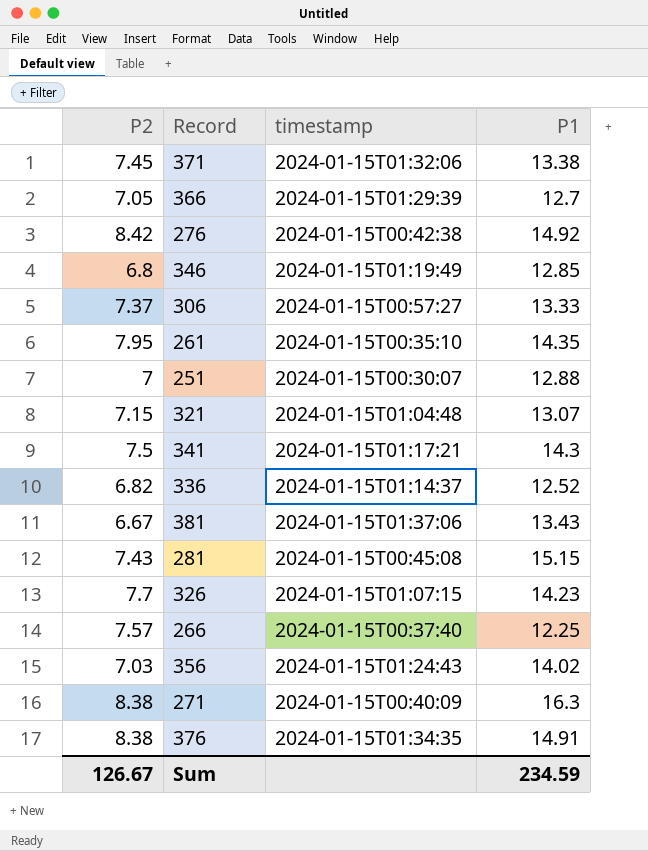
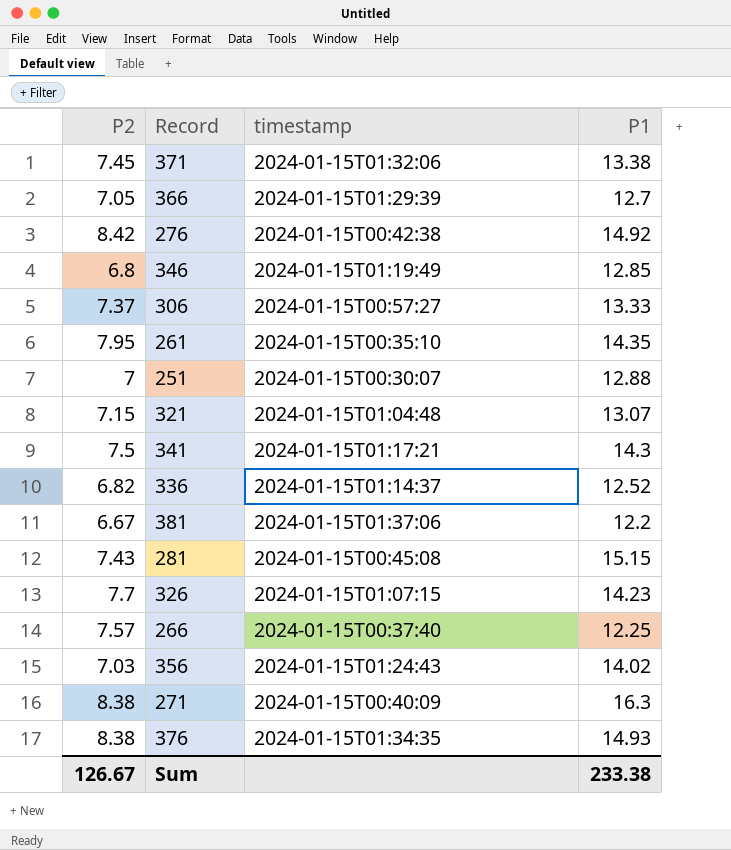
381 | P1: 13.43 -> 12.2
376 | P1: 14.91 -> 14.93
Sum | P1: 234.59 -> 233.38

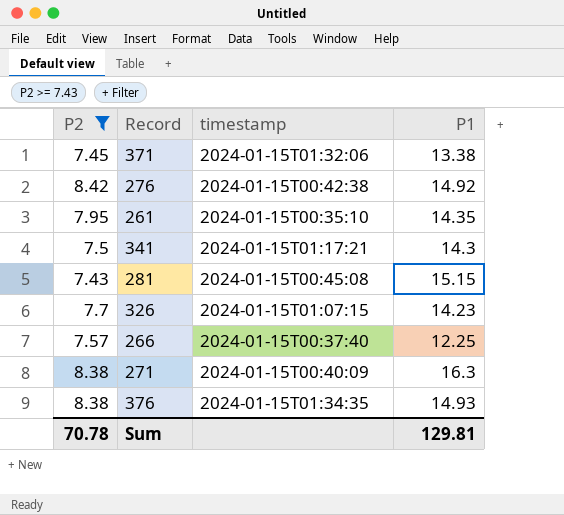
filter: none -> P2 >= 7.43
Sum | P2: 126.67 -> 70.78
Sum | P1: 233.38 -> 129.81

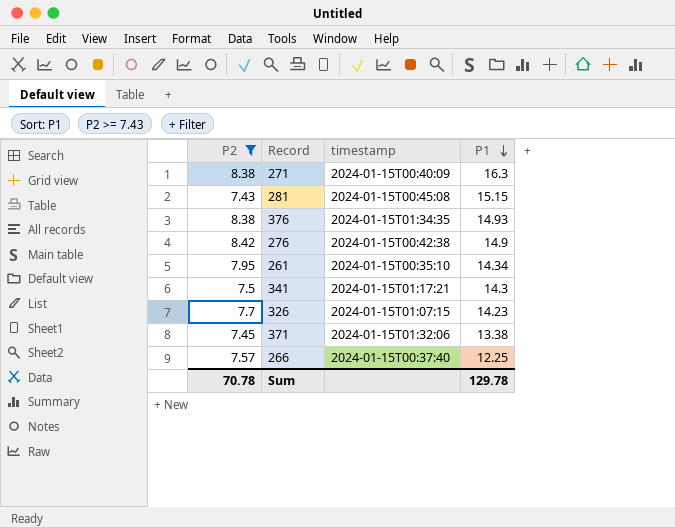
row order: none -> P1 descending
276 | P1: 14.92 -> 14.9
261 | P1: 14.35 -> 14.34
Sum | P1: 129.81 -> 129.78

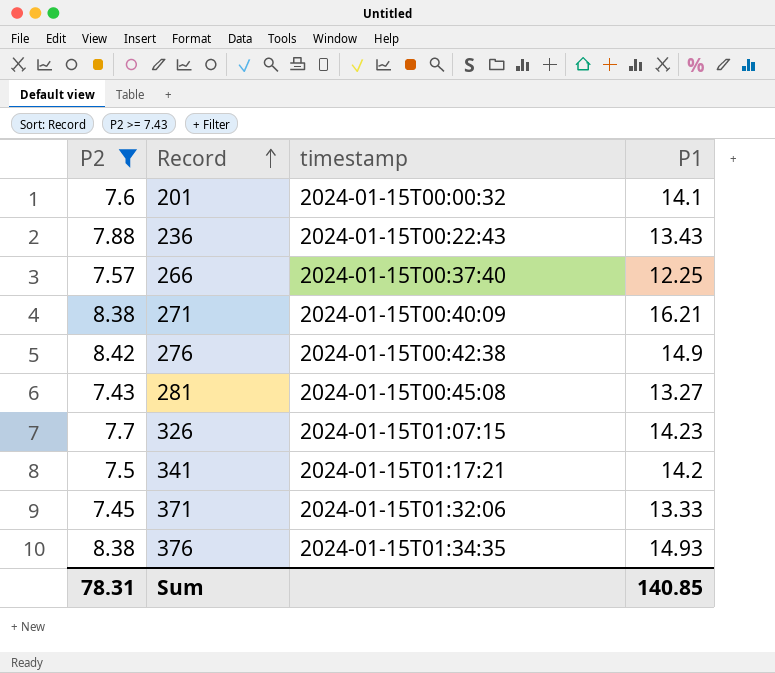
row order: P1 descending -> Record ascending
row 261: 7.95 | 2024-01-15T00:35:10 | 14.34 -> none
row 201: none -> 7.6 | 2024-01-15T00:00:32 | 14.1
row 236: none -> 7.88 | 2024-01-15T00:22:43 | 13.43
271 | P1: 16.3 -> 16.21
281 | P1: 15.15 -> 13.27
341 | P1: 14.3 -> 14.2
371 | P1: 13.38 -> 13.33
Sum | P2: 70.78 -> 78.31
Sum | P1: 129.78 -> 140.85

